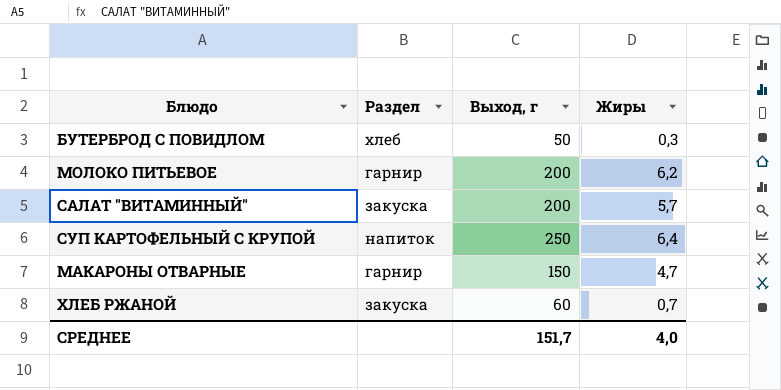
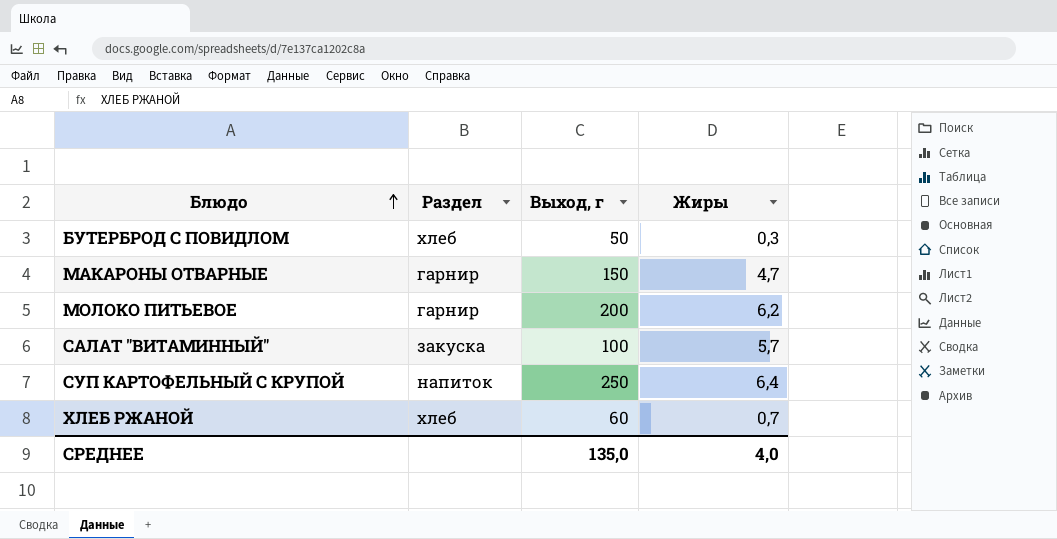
row order: none -> Блюдо ascending
САЛАТ "ВИТАМИННЫЙ" | Выход, г: 200 -> 100
ХЛЕБ РЖАНОЙ | Раздел: закуска -> хлеб
СРЕДНЕЕ | Выход, г: 151,7 -> 135,0

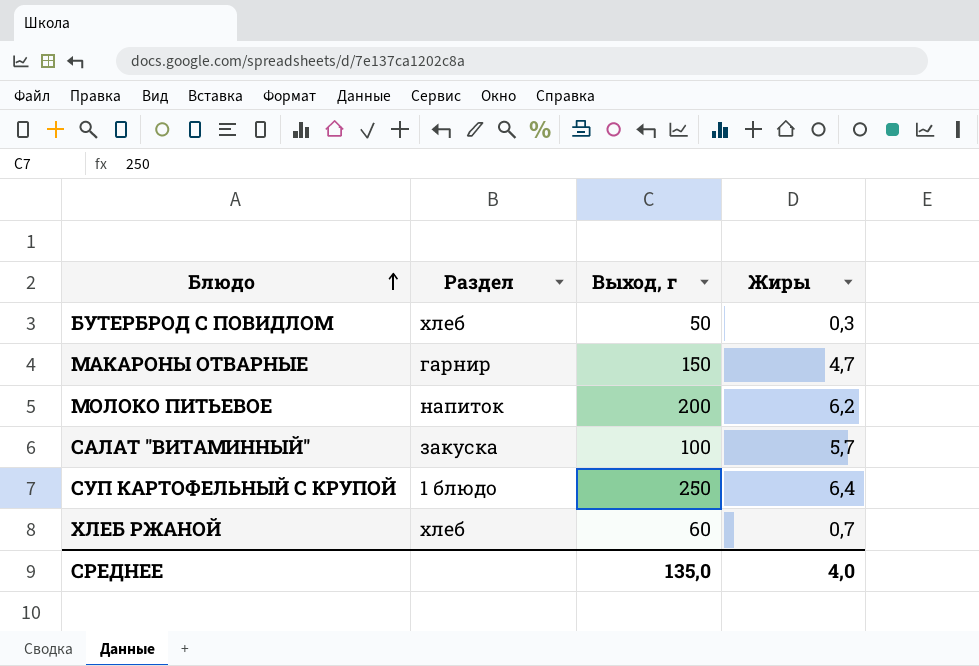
МОЛОКО ПИТЬЕВОЕ | Раздел: гарнир -> напиток
СУП КАРТОФЕЛЬНЫЙ С КРУПОЙ | Раздел: напиток -> 1 блюдо

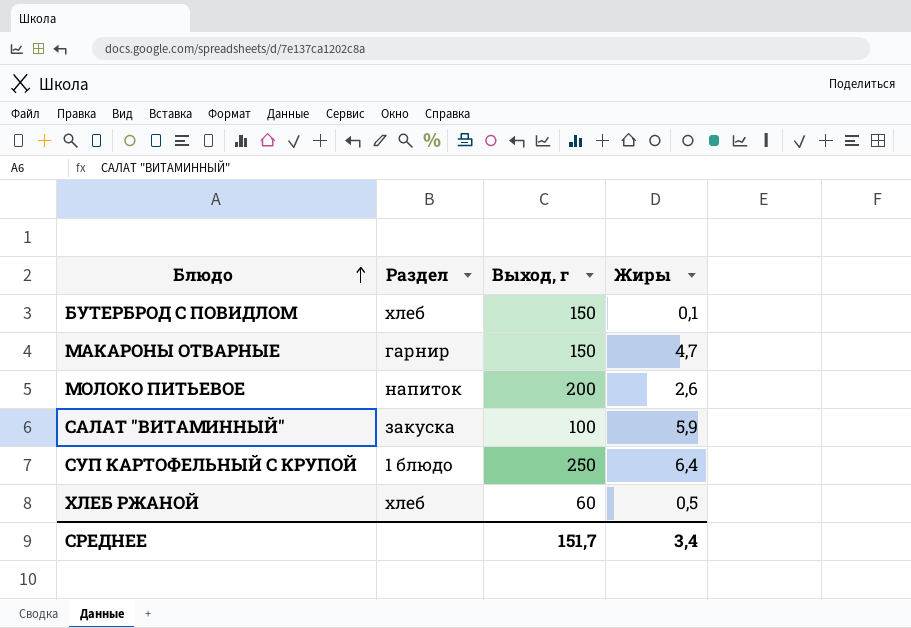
БУТЕРБРОД С ПОВИДЛОМ | Выход, г: 50 -> 150
БУТЕРБРОД С ПОВИДЛОМ | Жиры: 0,3 -> 0,1
МОЛОКО ПИТЬЕВОЕ | Жиры: 6,2 -> 2,6
САЛАТ "ВИТАМИННЫЙ" | Жиры: 5,7 -> 5,9
ХЛЕБ РЖАНОЙ | Жиры: 0,7 -> 0,5
СРЕДНЕЕ | Выход, г: 135,0 -> 151,7
СРЕДНЕЕ | Жиры: 4,0 -> 3,4

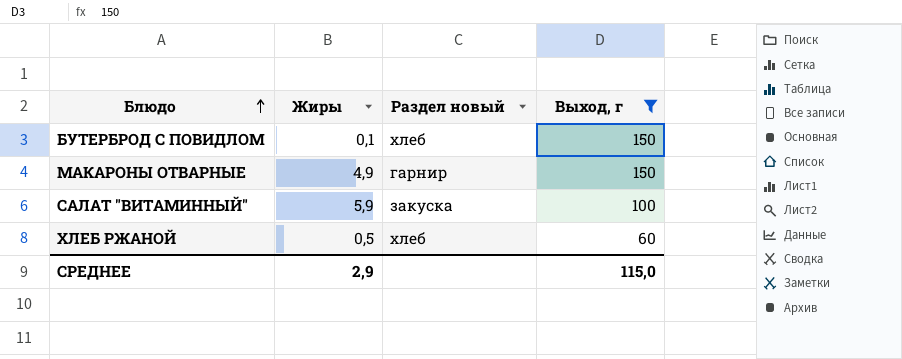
filter: none -> Выход, г <= 150
column Жиры | position: 4 -> 2
column name: Раздел -> Раздел новый
МАКАРОНЫ ОТВАРНЫЕ | Жиры: 4,7 -> 4,9
СРЕДНЕЕ | Жиры: 3,4 -> 2,9
СРЕДНЕЕ | Выход, г: 151,7 -> 115,0

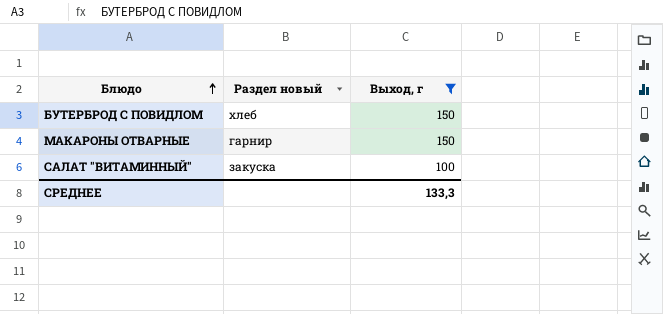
column Жиры | position: 2 -> none
row ХЛЕБ РЖАНОЙ: 0,5 | хлеб | 60 -> none
СРЕДНЕЕ | Выход, г: 115,0 -> 133,3

